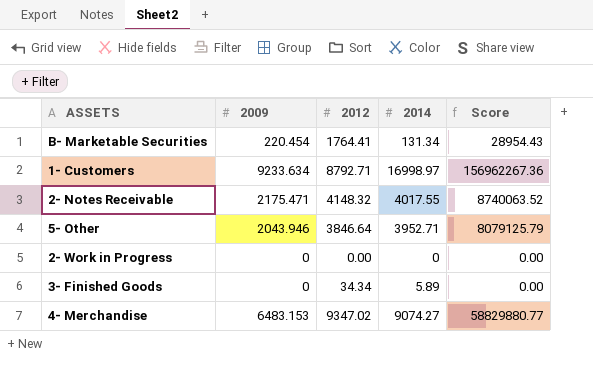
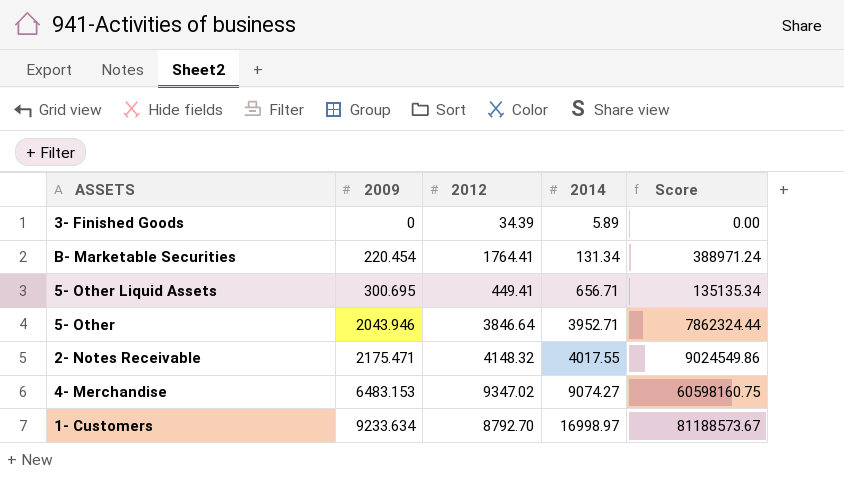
row order: none -> 2009 ascending
column Score | formula: [2009] * [2014] -> [2009] * [2012]
row 2- Work in Progress: 0 | 0.00 | 0 | 0.00 -> none
3- Finished Goods | 2012: 34.34 -> 34.39
row 5- Other Liquid Assets: none -> 300.695 | 449.41 | 656.71 | 135135.34
1- Customers | 2012: 8792.71 -> 8792.70

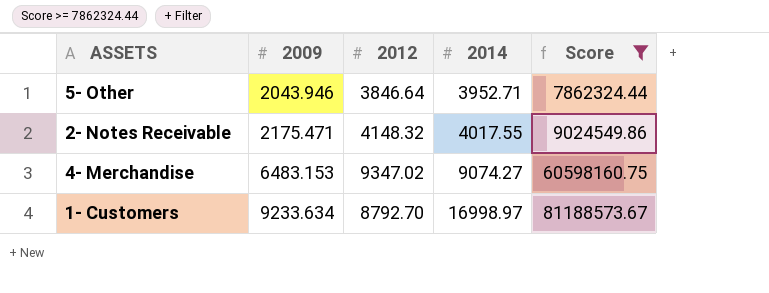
filter: none -> Score >= 7862324.44

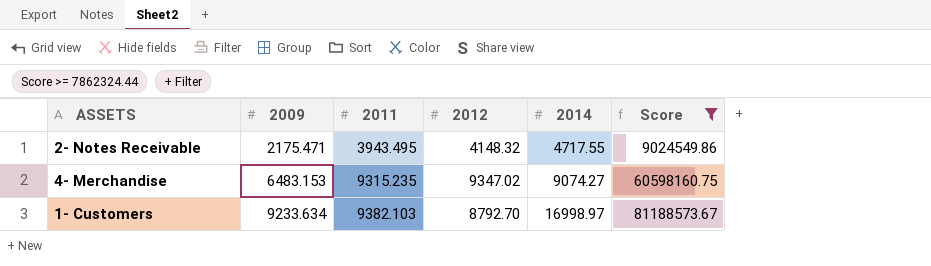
column 2011 | position: none -> 3
row 5- Other: 2043.946 | 3846.64 | 3952.71 | 7862324.44 -> none
2- Notes Receivable | 2014: 4017.55 -> 4717.55

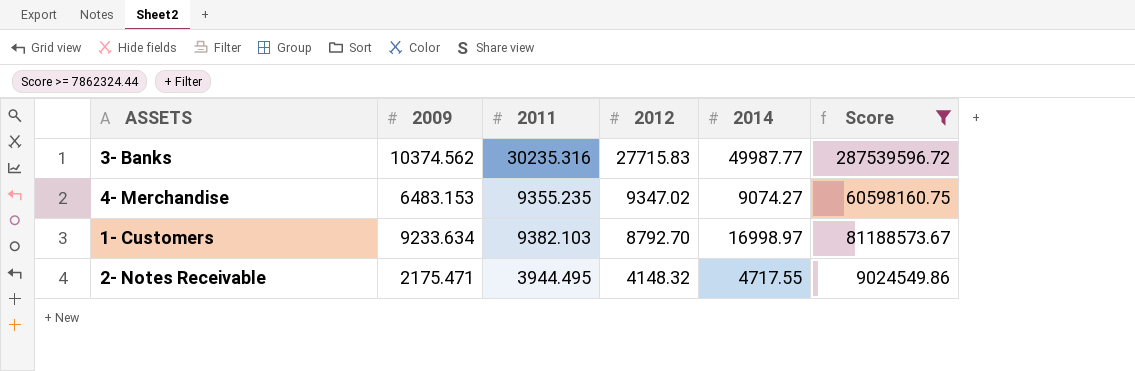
row order: 2009 ascending -> 2012 descending
row 3- Banks: none -> 10374.562 | 30235.316 | 27715.83 | 49987.77 | 287539596.72
4- Merchandise | 2011: 9315.235 -> 9355.235
2- Notes Receivable | 2011: 3943.495 -> 3944.495

